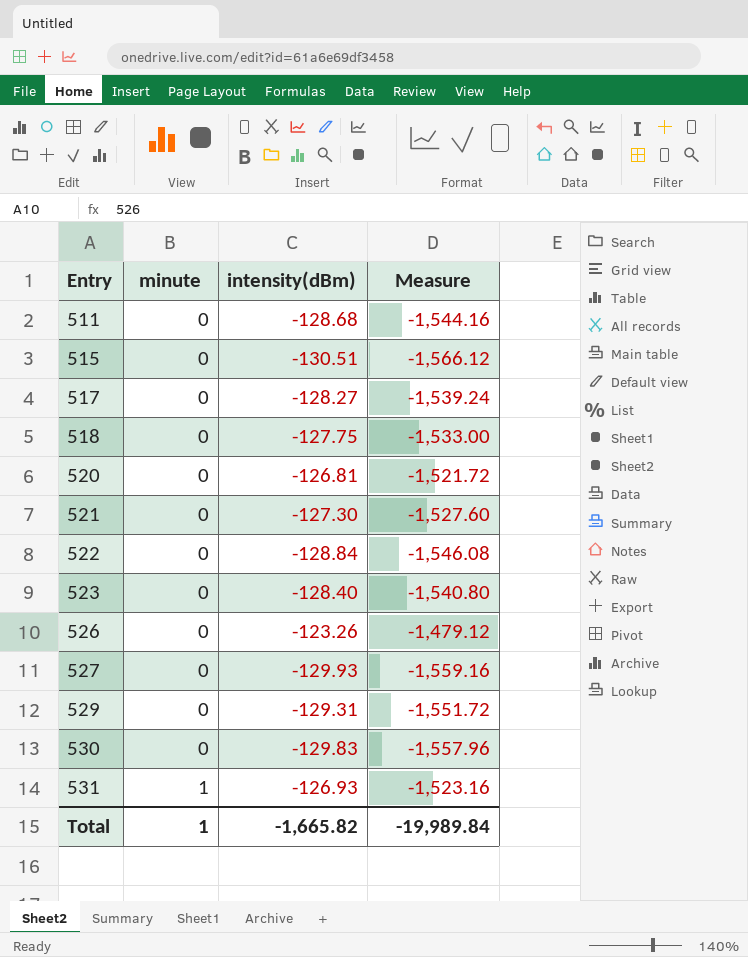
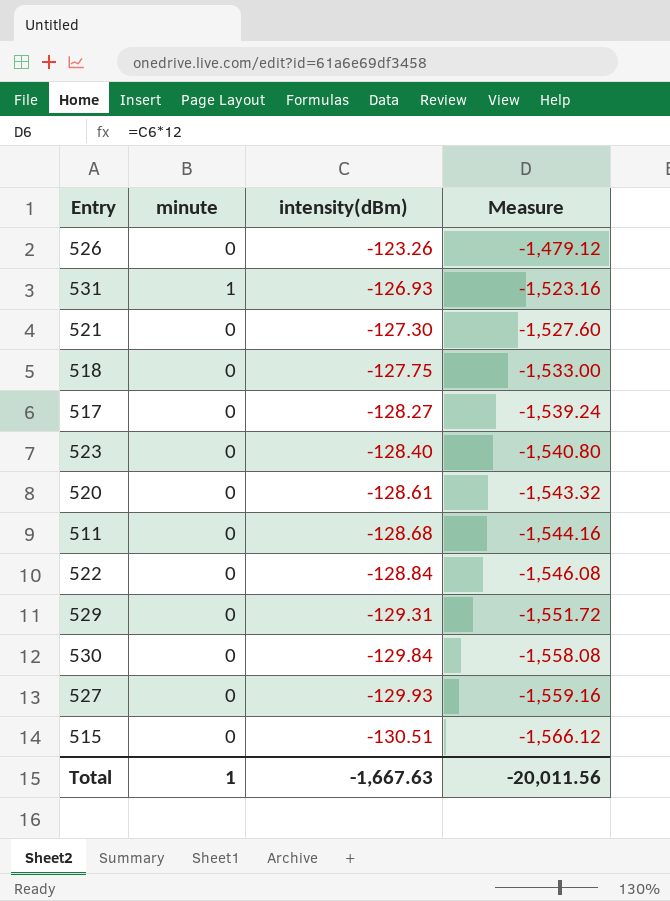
row order: Entry ascending -> intensity(dBm) descending
520 | intensity(dBm): -126.81 -> -128.61
520 | Measure: -1,521.72 -> -1,543.32
530 | intensity(dBm): -129.83 -> -129.84
530 | Measure: -1,557.96 -> -1,558.08
Total | intensity(dBm): -1,665.82 -> -1,667.63
Total | Measure: -19,989.84 -> -20,011.56

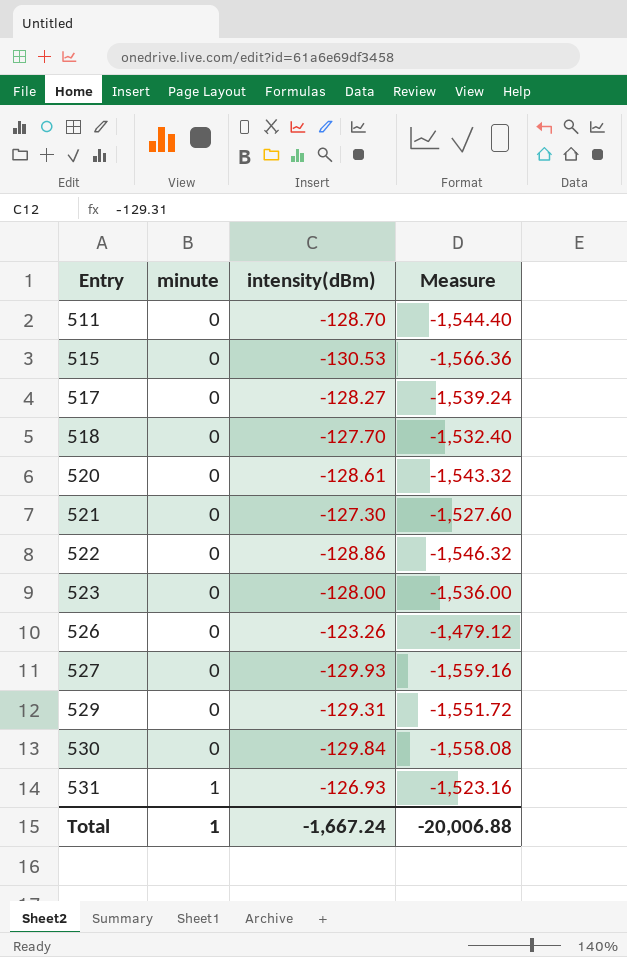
row order: intensity(dBm) descending -> Entry ascending
511 | intensity(dBm): -128.68 -> -128.70
511 | Measure: -1,544.16 -> -1,544.40
515 | intensity(dBm): -130.51 -> -130.53
515 | Measure: -1,566.12 -> -1,566.36
518 | intensity(dBm): -127.75 -> -127.70
518 | Measure: -1,533.00 -> -1,532.40
522 | intensity(dBm): -128.84 -> -128.86
522 | Measure: -1,546.08 -> -1,546.32
523 | intensity(dBm): -128.40 -> -128.00
523 | Measure: -1,540.80 -> -1,536.00
Total | intensity(dBm): -1,667.63 -> -1,667.24
Total | Measure: -20,011.56 -> -20,006.88

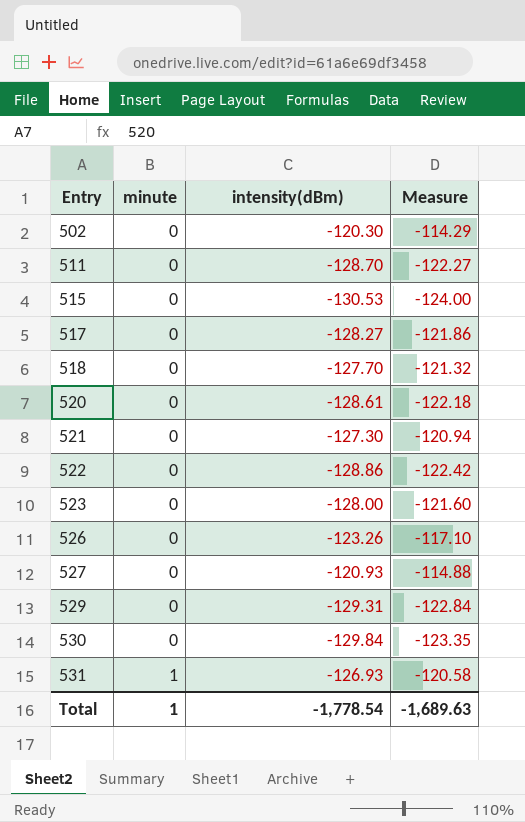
column Measure | formula: [intensity(dBm)] * 12 -> [intensity(dBm)] * 0.95
row 502: none -> 0 | -120.30 | -114.29
527 | intensity(dBm): -129.93 -> -120.93
Total | intensity(dBm): -1,667.24 -> -1,778.54
Total | Measure: -20,006.88 -> -1,689.63

